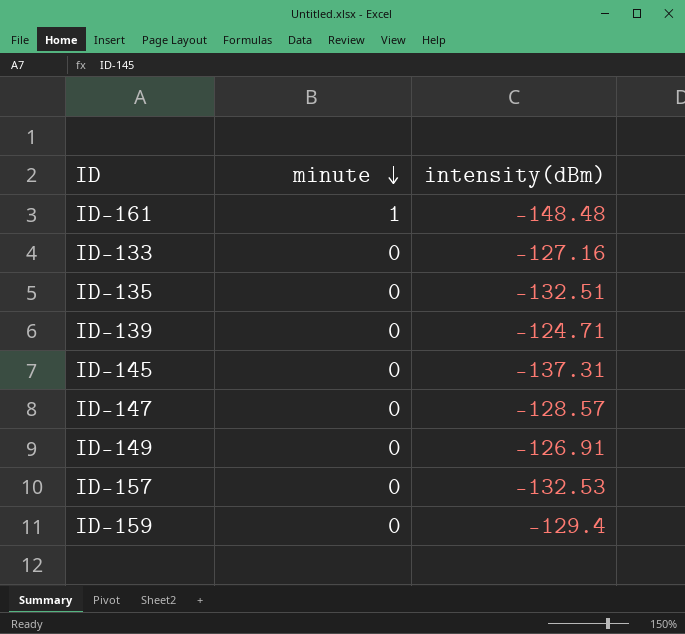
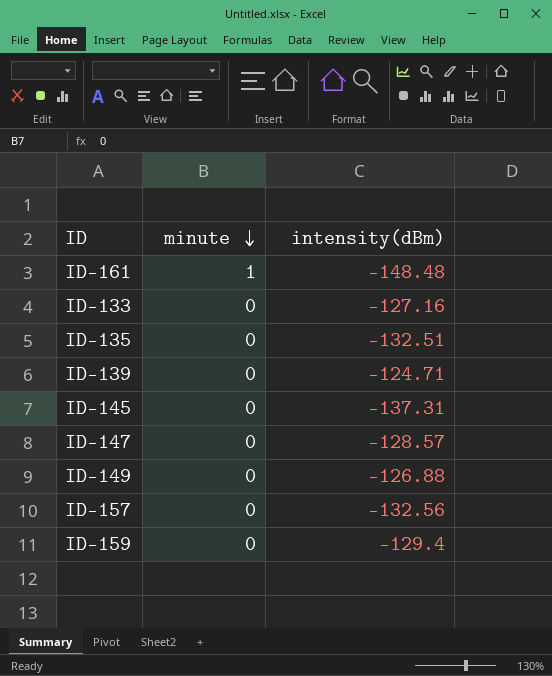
ID-149 | intensity(dBm): -126.91 -> -126.88
ID-157 | intensity(dBm): -132.53 -> -132.56

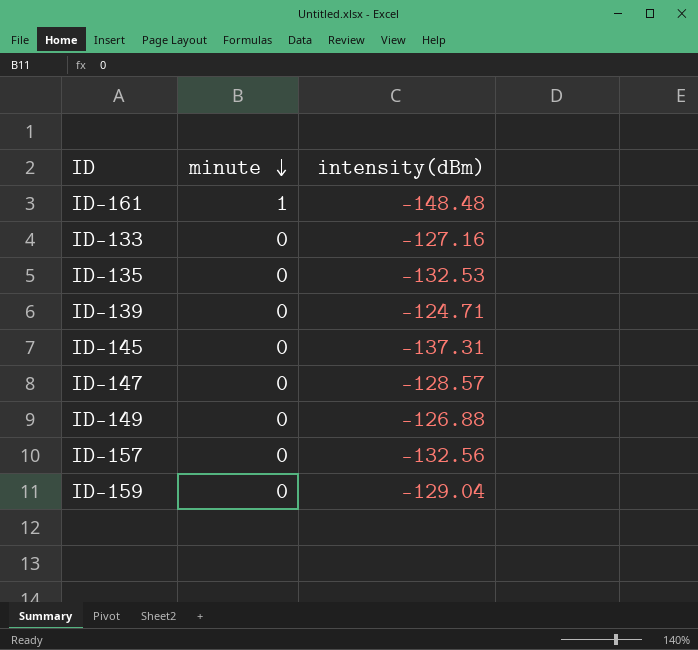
ID-135 | intensity(dBm): -132.51 -> -132.53
ID-159 | intensity(dBm): -129.4 -> -129.04

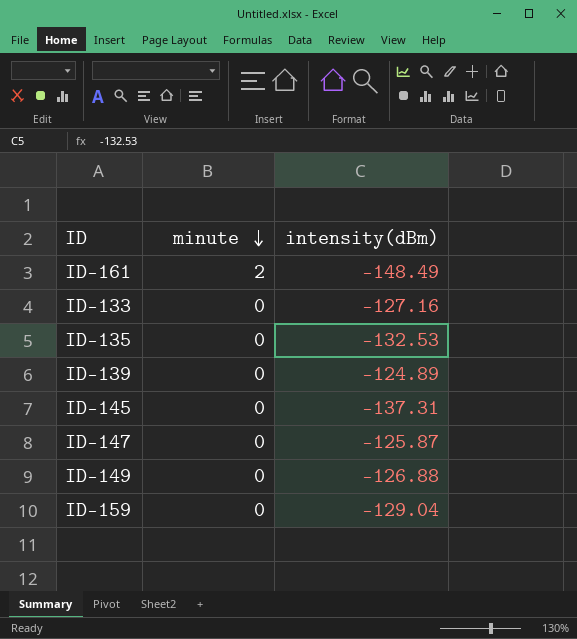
row ID-157: 0 | -132.56 -> none
ID-161 | minute: 1 -> 2
ID-161 | intensity(dBm): -148.48 -> -148.49
ID-139 | intensity(dBm): -124.71 -> -124.89
ID-147 | intensity(dBm): -128.57 -> -125.87

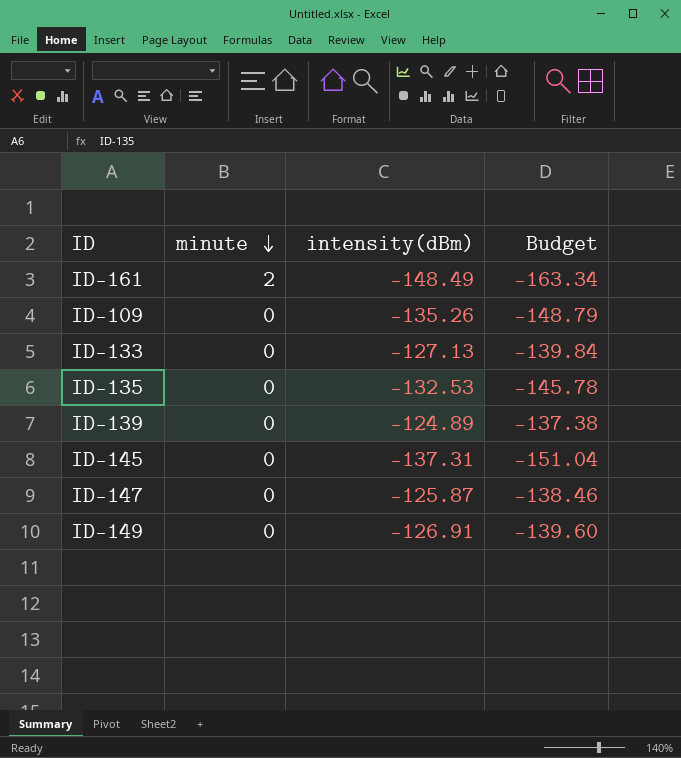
column Budget | formula: none -> [intensity(dBm)] * 1.1
row ID-159: 0 | -129.04 -> none
row ID-109: none -> 0 | -135.26 | -148.79
ID-133 | intensity(dBm): -127.16 -> -127.13
ID-149 | intensity(dBm): -126.88 -> -126.91

